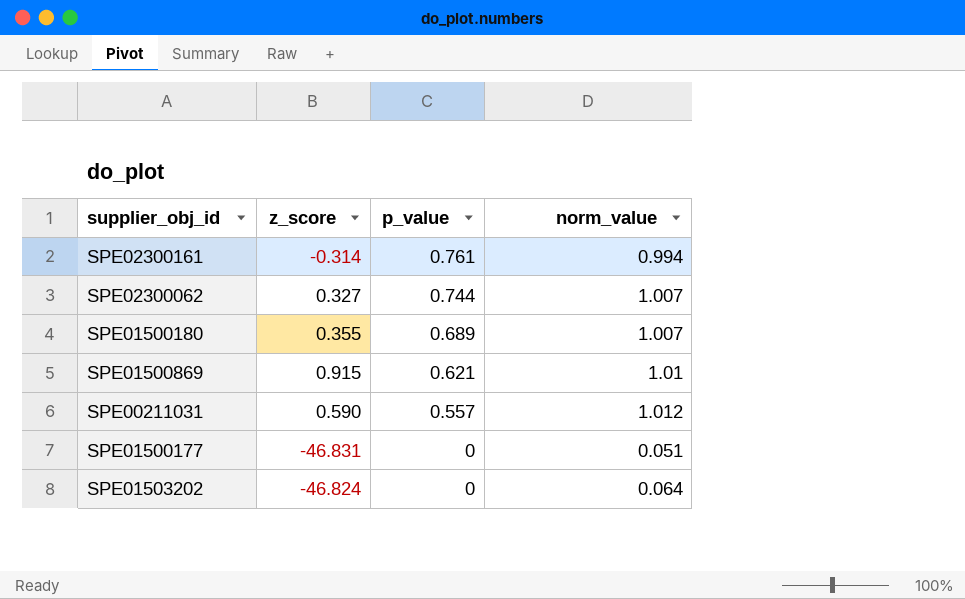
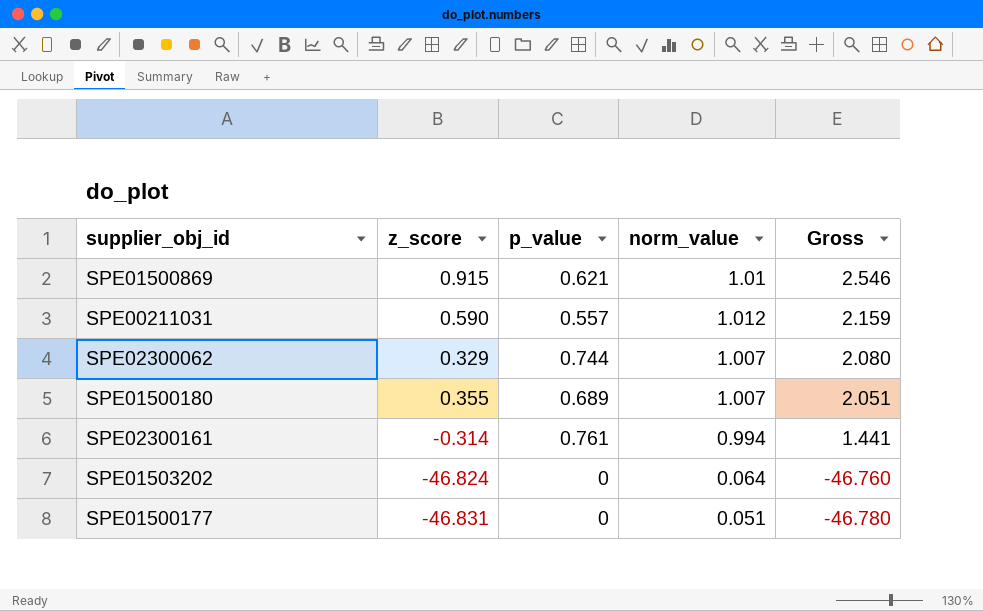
row order: p_value descending -> Gross descending
column Gross | formula: none -> [z_score] + [p_value] + [norm_value]
SPE02300062 | z_score: 0.327 -> 0.329

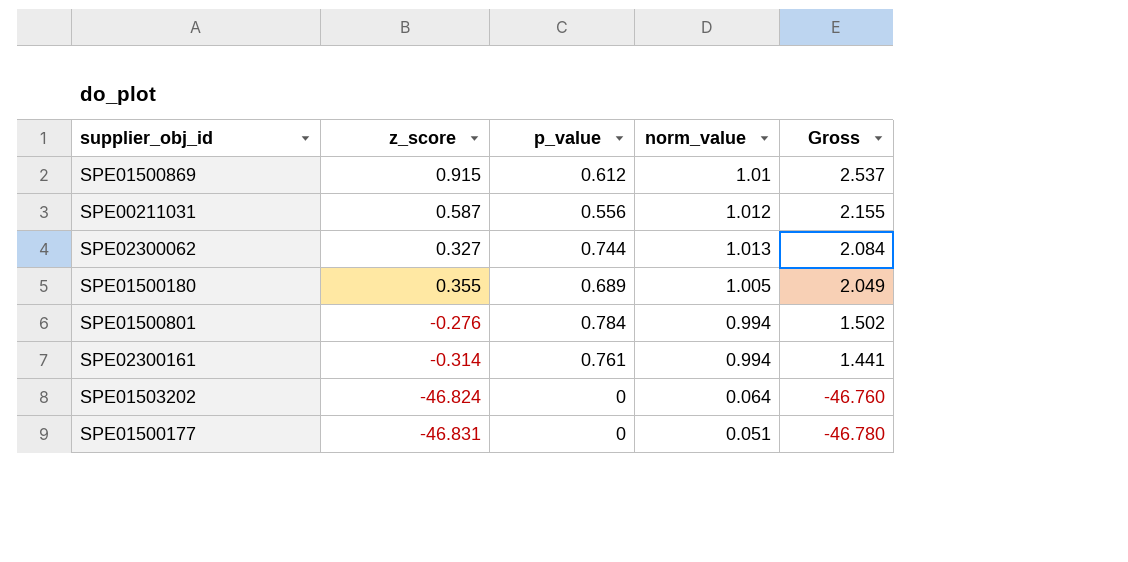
SPE01500869 | p_value: 0.621 -> 0.612
SPE01500869 | Gross: 2.546 -> 2.537
SPE00211031 | z_score: 0.590 -> 0.587
SPE00211031 | p_value: 0.557 -> 0.556
SPE00211031 | Gross: 2.159 -> 2.155
SPE02300062 | z_score: 0.329 -> 0.327
SPE02300062 | norm_value: 1.007 -> 1.013
SPE02300062 | Gross: 2.080 -> 2.084
SPE01500180 | norm_value: 1.007 -> 1.005
SPE01500180 | Gross: 2.051 -> 2.049
row SPE01500801: none -> -0.276 | 0.784 | 0.994 | 1.502

